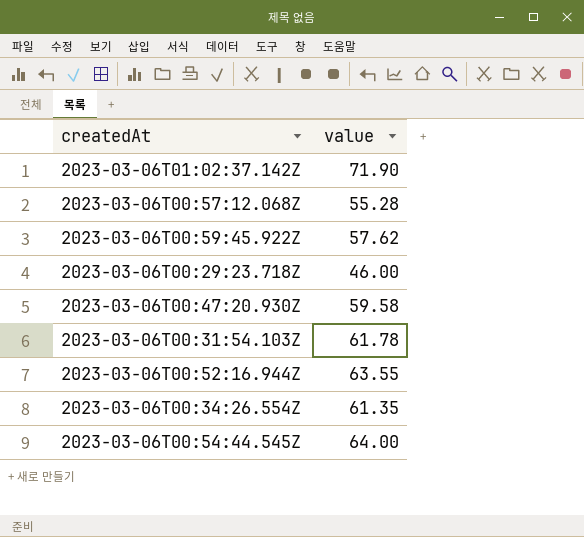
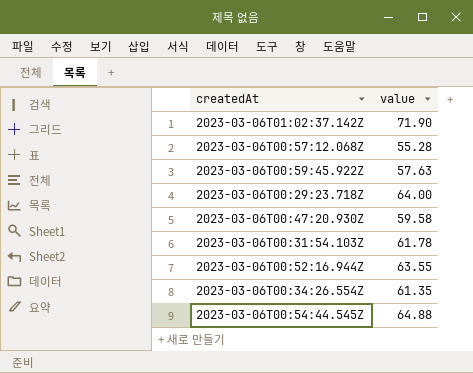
2023-03-06T00:59:45.922Z | value: 57.62 -> 57.63
2023-03-06T00:29:23.718Z | value: 46.00 -> 64.00
2023-03-06T00:54:44.545Z | value: 64.00 -> 64.88

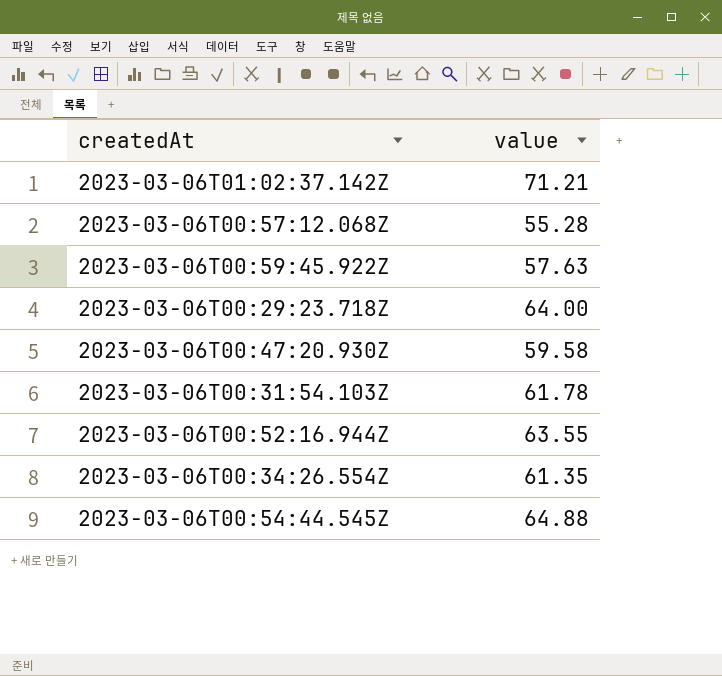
2023-03-06T01:02:37.142Z | value: 71.90 -> 71.21

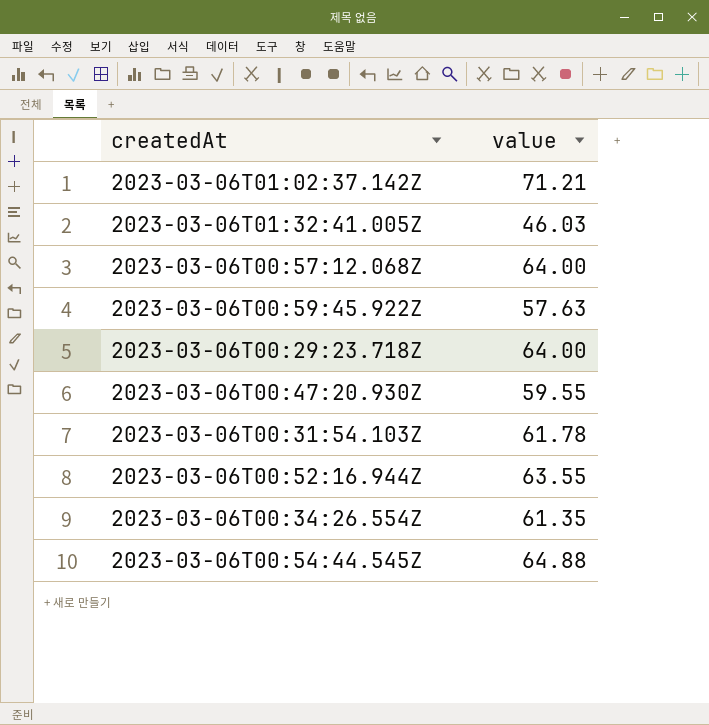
row 2023-03-06T01:32:41.005Z: none -> 46.03
2023-03-06T00:57:12.068Z | value: 55.28 -> 64.00
2023-03-06T00:47:20.930Z | value: 59.58 -> 59.55

